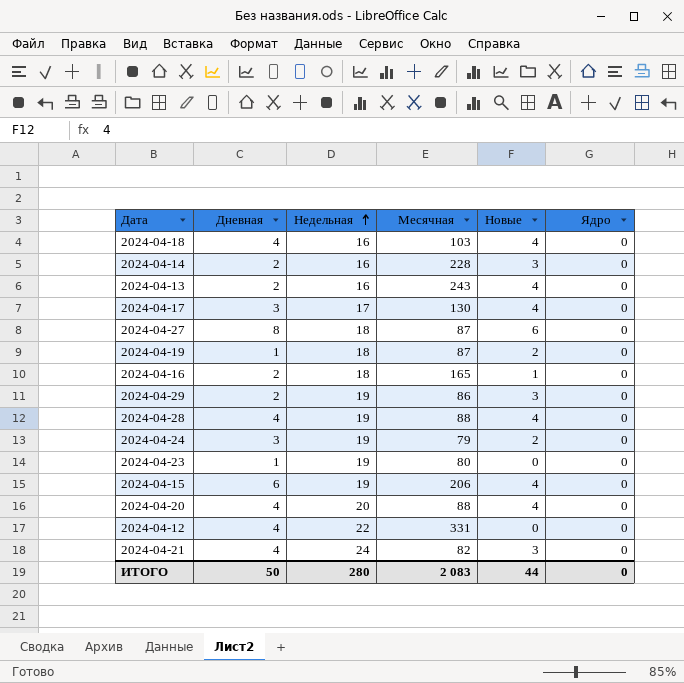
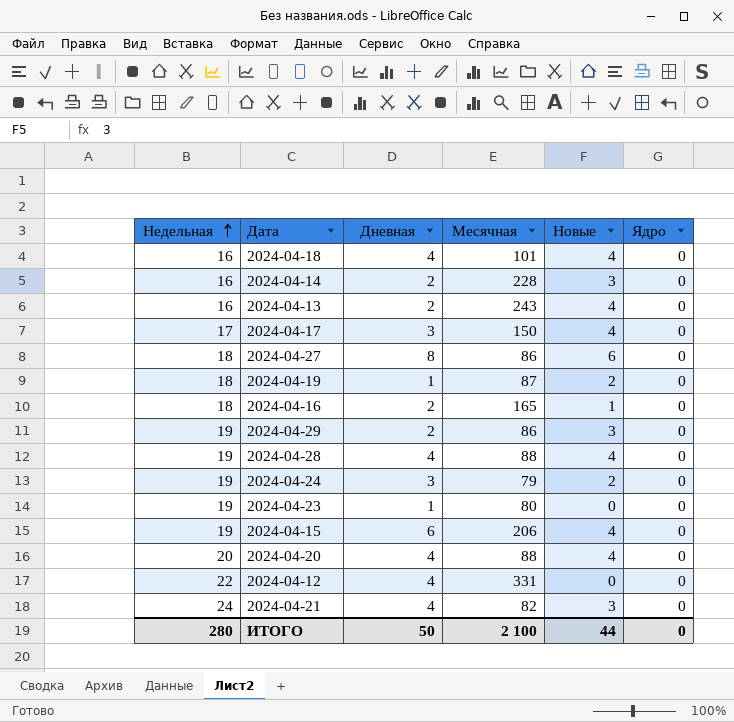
column Недельная | position: 3 -> 1
2024-04-18 | Месячная: 103 -> 101
2024-04-17 | Месячная: 130 -> 150
2024-04-27 | Месячная: 87 -> 86
ИТОГО | Месячная: 2 083 -> 2 100

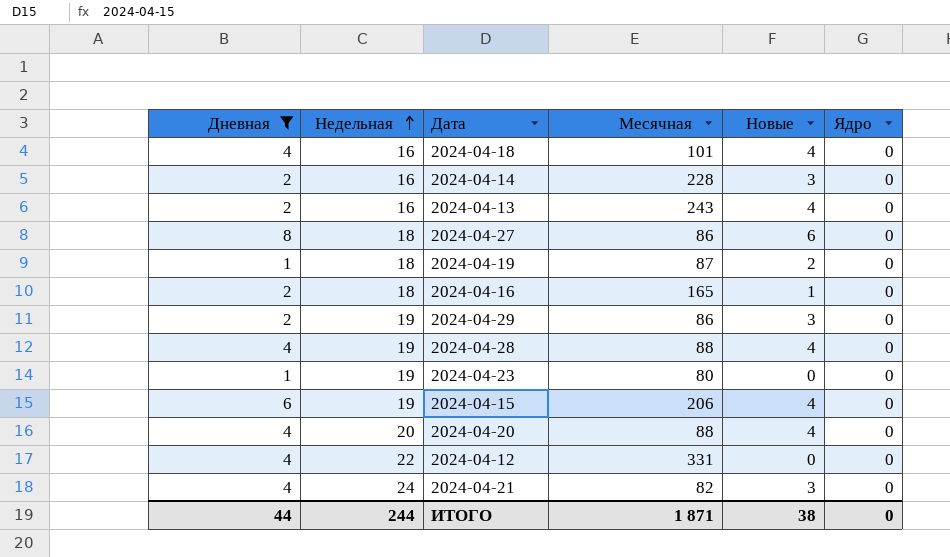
filter: none -> Дневная != 3
column Дневная | position: 3 -> 1
ИТОГО | Дневная: 50 -> 44
ИТОГО | Недельная: 280 -> 244
ИТОГО | Месячная: 2 100 -> 1 871
ИТОГО | Новые: 44 -> 38

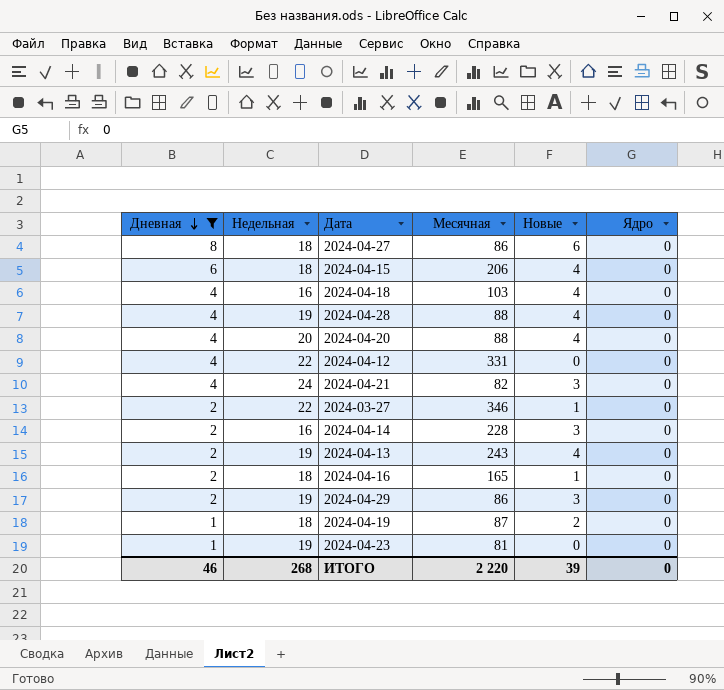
row order: Недельная ascending -> Дневная descending
2024-04-15 | Недельная: 19 -> 18
2024-04-18 | Месячная: 101 -> 103
row 2024-03-27: none -> 2 | 22 | 346 | 1 | 0
2024-04-13 | Недельная: 16 -> 19
2024-04-23 | Месячная: 80 -> 81
ИТОГО | Дневная: 44 -> 46
ИТОГО | Недельная: 244 -> 268
ИТОГО | Месячная: 1 871 -> 2 220
ИТОГО | Новые: 38 -> 39

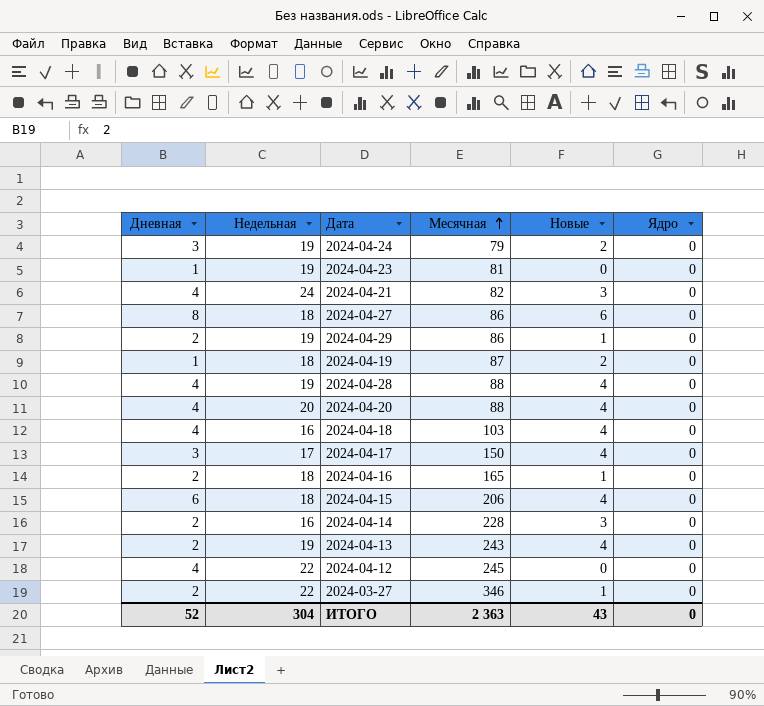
filter: Дневная != 3 -> none
row order: Дневная descending -> Месячная ascending
2024-04-29 | Новые: 3 -> 1
2024-04-12 | Месячная: 331 -> 245
ИТОГО | Дневная: 46 -> 52
ИТОГО | Недельная: 268 -> 304
ИТОГО | Месячная: 2 220 -> 2 363
ИТОГО | Новые: 39 -> 43

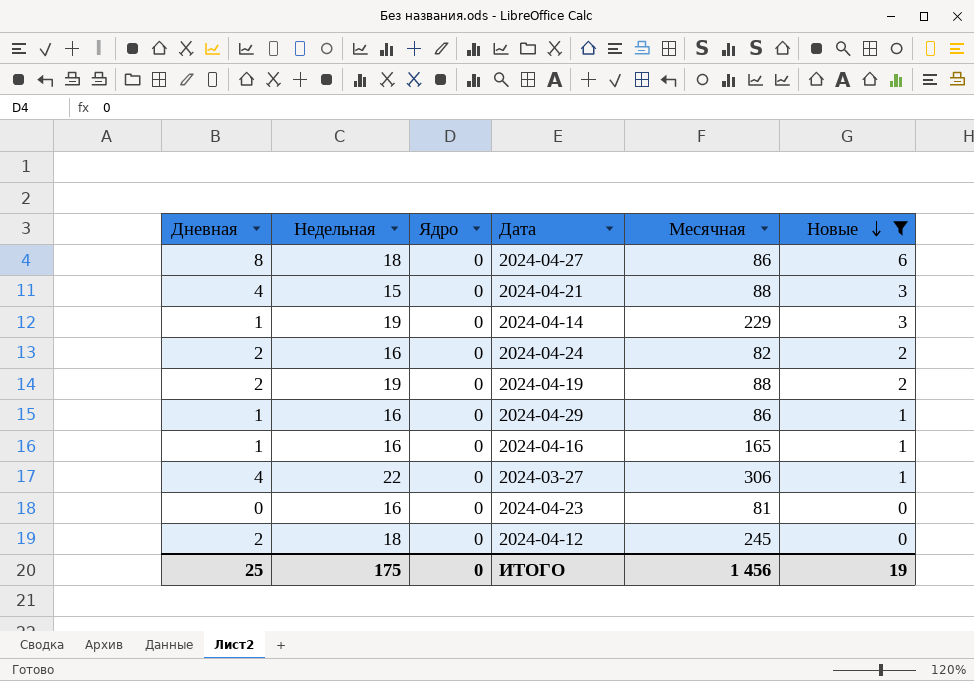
filter: none -> Новые != 4
row order: Месячная ascending -> Новые descending
column Ядро | position: 6 -> 3
2024-04-21 | Недельная: 24 -> 15
2024-04-21 | Месячная: 82 -> 88
2024-04-14 | Дневная: 2 -> 1
2024-04-14 | Недельная: 16 -> 19
2024-04-14 | Месячная: 228 -> 229
2024-04-24 | Дневная: 3 -> 2
2024-04-24 | Недельная: 19 -> 16
2024-04-24 | Месячная: 79 -> 82
2024-04-19 | Дневная: 1 -> 2
2024-04-19 | Недельная: 18 -> 19
2024-04-19 | Месячная: 87 -> 88
2024-04-29 | Дневная: 2 -> 1
2024-04-29 | Недельная: 19 -> 16
2024-04-16 | Дневная: 2 -> 1
2024-04-16 | Недельная: 18 -> 16
2024-03-27 | Дневная: 2 -> 4
2024-03-27 | Месячная: 346 -> 306
2024-04-23 | Дневная: 1 -> 0
2024-04-23 | Недельная: 19 -> 16
2024-04-12 | Дневная: 4 -> 2
2024-04-12 | Недельная: 22 -> 18
ИТОГО | Дневная: 52 -> 25
ИТОГО | Недельная: 304 -> 175
ИТОГО | Месячная: 2 363 -> 1 456
ИТОГО | Новые: 43 -> 19

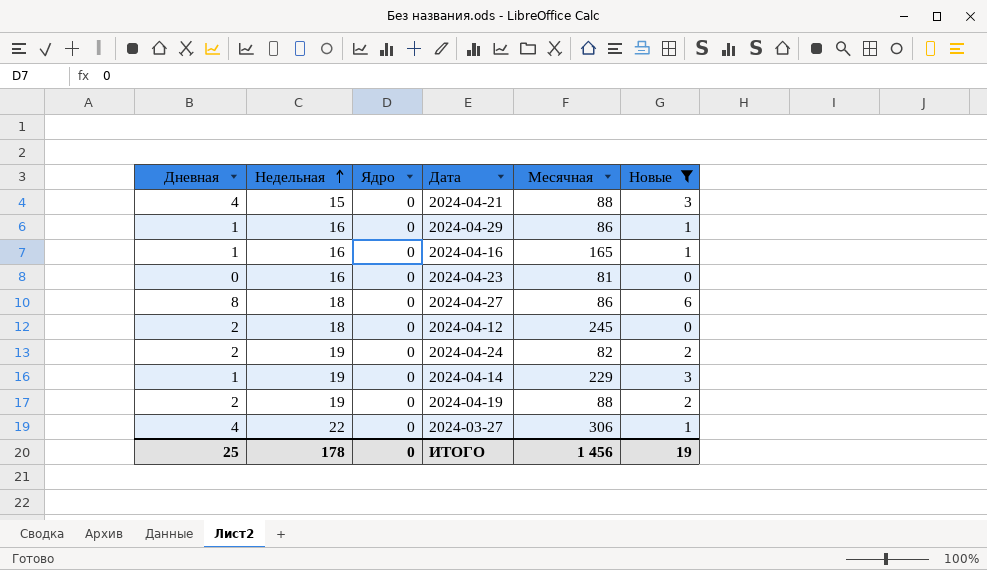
row order: Новые descending -> Недельная ascending
2024-04-24 | Недельная: 16 -> 19
ИТОГО | Недельная: 175 -> 178

